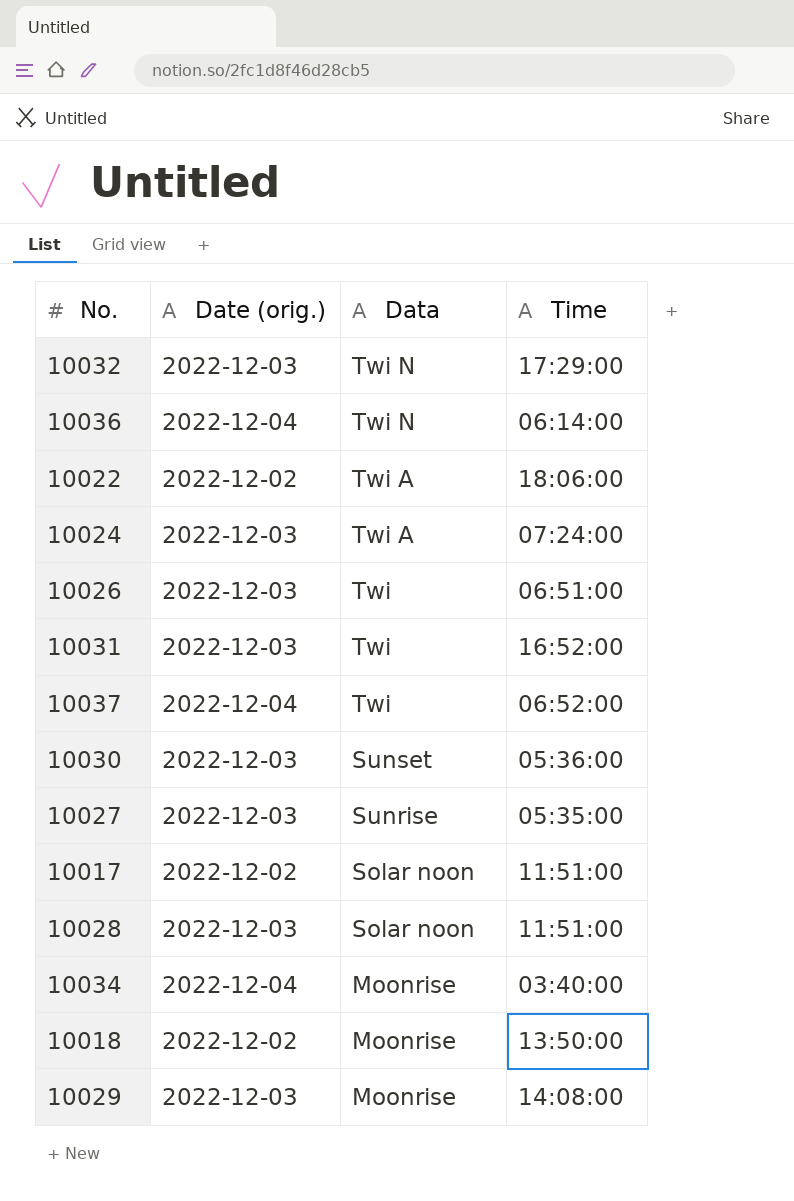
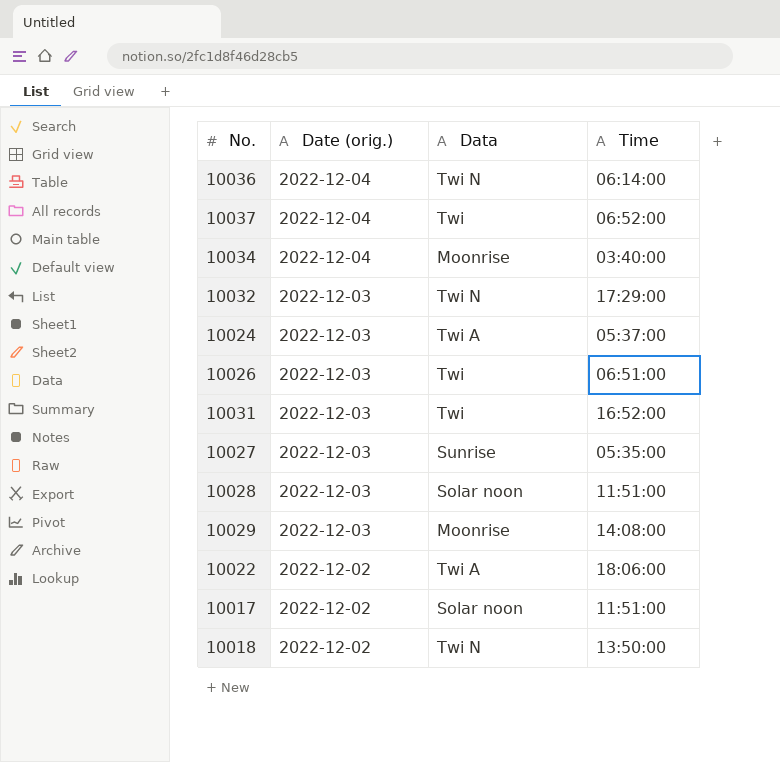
row order: Data descending -> Date (orig.) descending
row 10030: 2022-12-03 | Sunset | 05:36:00 -> none
10024 | Time: 07:24:00 -> 05:37:00
10018 | Data: Moonrise -> Twi N

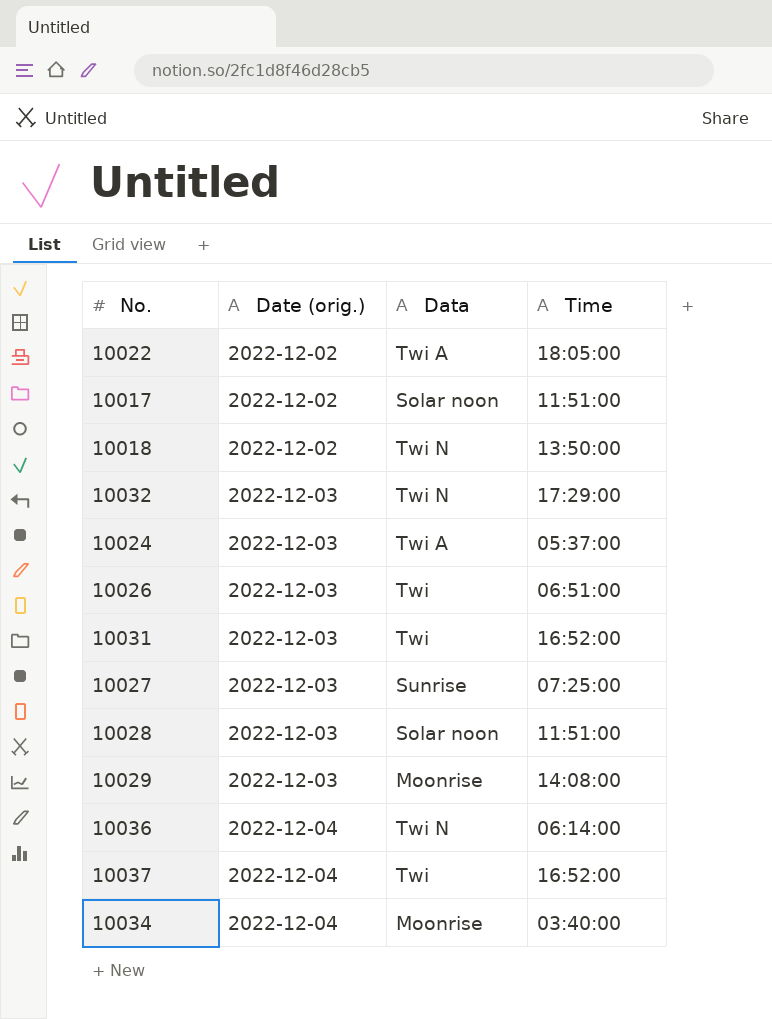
row order: Date (orig.) descending -> Date (orig.) ascending
10022 | Time: 18:06:00 -> 18:05:00
10027 | Time: 05:35:00 -> 07:25:00
10037 | Time: 06:52:00 -> 16:52:00

